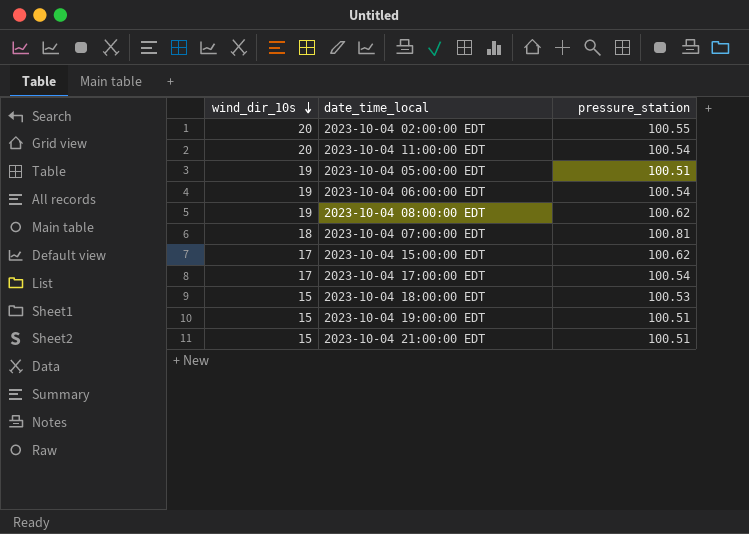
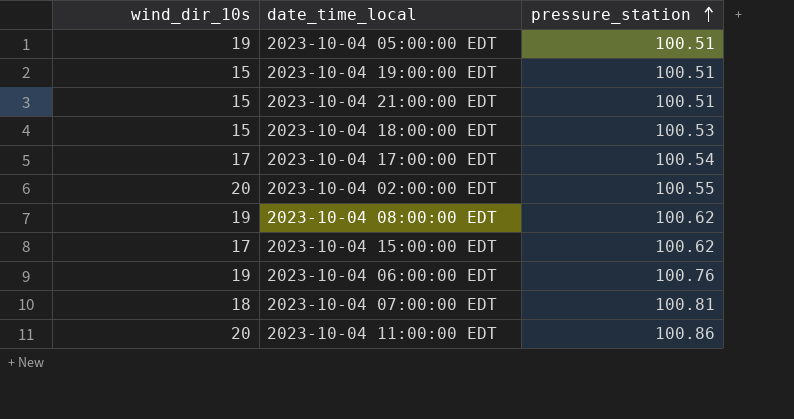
row order: wind_dir_10s descending -> pressure_station ascending
2023-10-04 06:00:00 EDT | pressure_station: 100.54 -> 100.76
2023-10-04 11:00:00 EDT | pressure_station: 100.54 -> 100.86

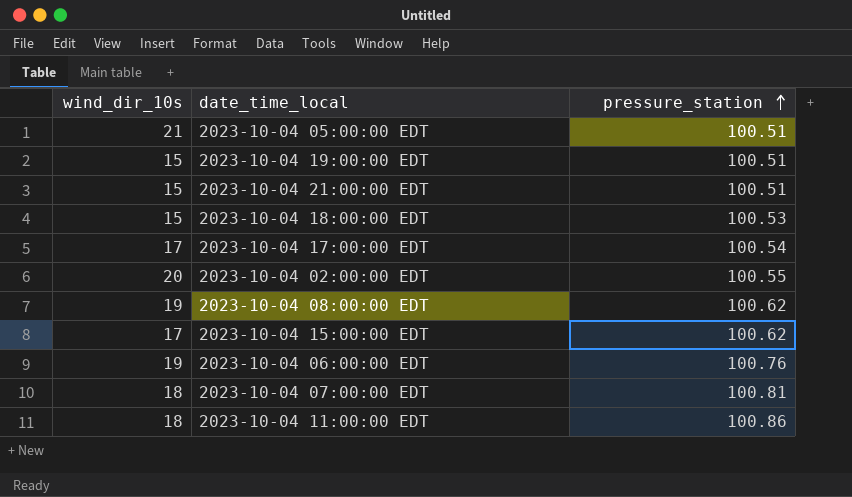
2023-10-04 05:00:00 EDT | wind_dir_10s: 19 -> 21
2023-10-04 11:00:00 EDT | wind_dir_10s: 20 -> 18

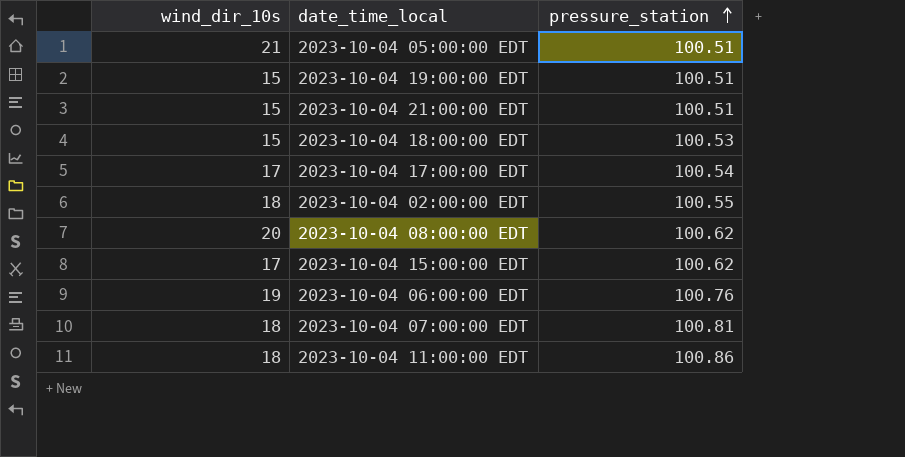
2023-10-04 02:00:00 EDT | wind_dir_10s: 20 -> 18
2023-10-04 08:00:00 EDT | wind_dir_10s: 19 -> 20

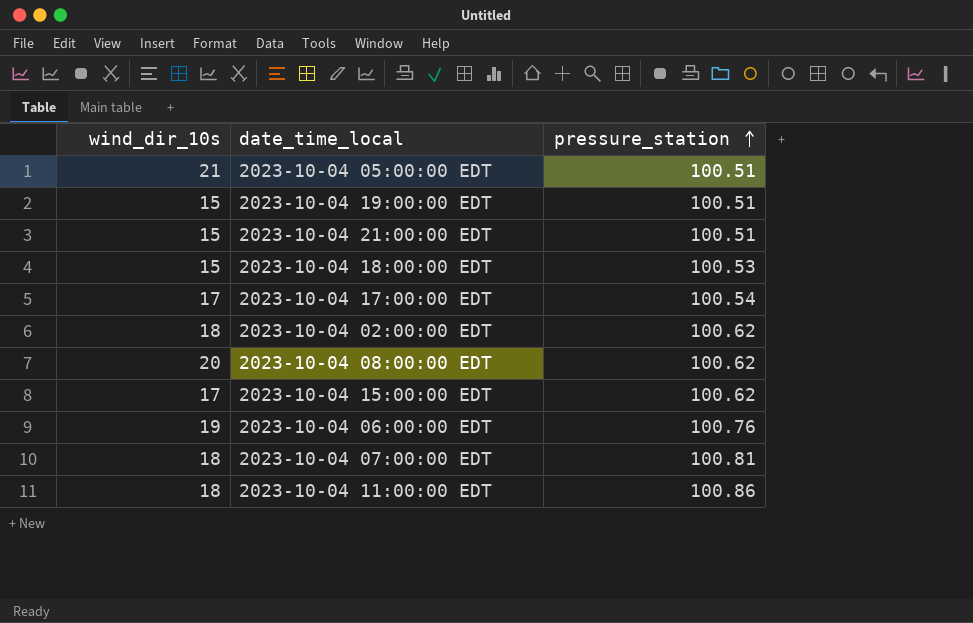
2023-10-04 02:00:00 EDT | pressure_station: 100.55 -> 100.62

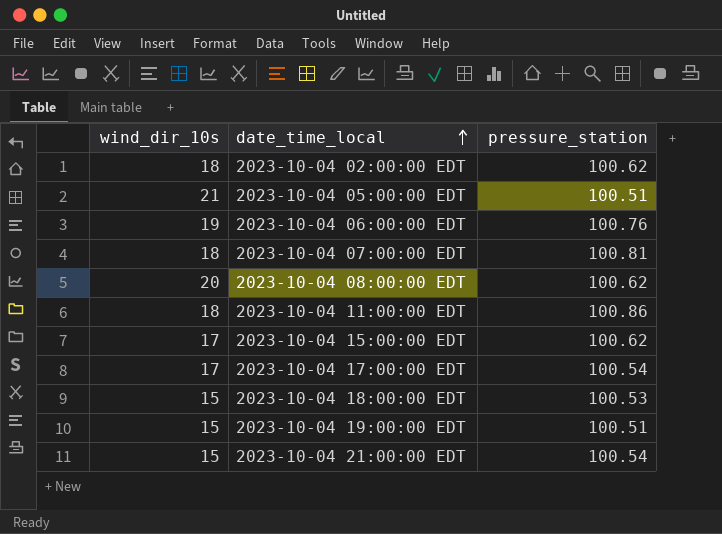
row order: pressure_station ascending -> date_time_local ascending
2023-10-04 21:00:00 EDT | pressure_station: 100.51 -> 100.54

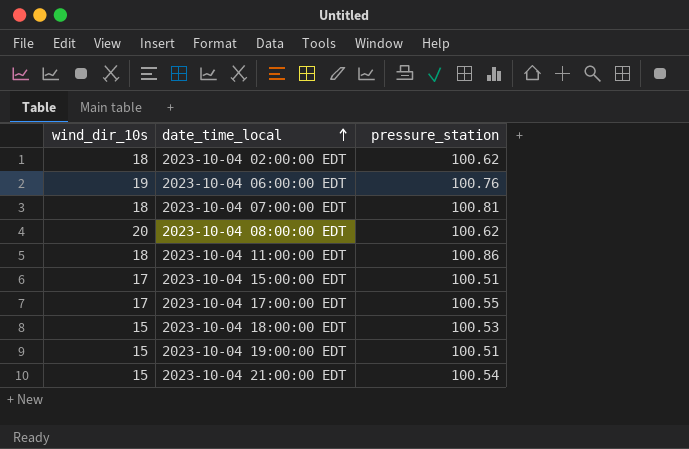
row 2023-10-04 05:00:00 EDT: 21 | 100.51 -> none
2023-10-04 15:00:00 EDT | pressure_station: 100.62 -> 100.51
2023-10-04 17:00:00 EDT | pressure_station: 100.54 -> 100.55

